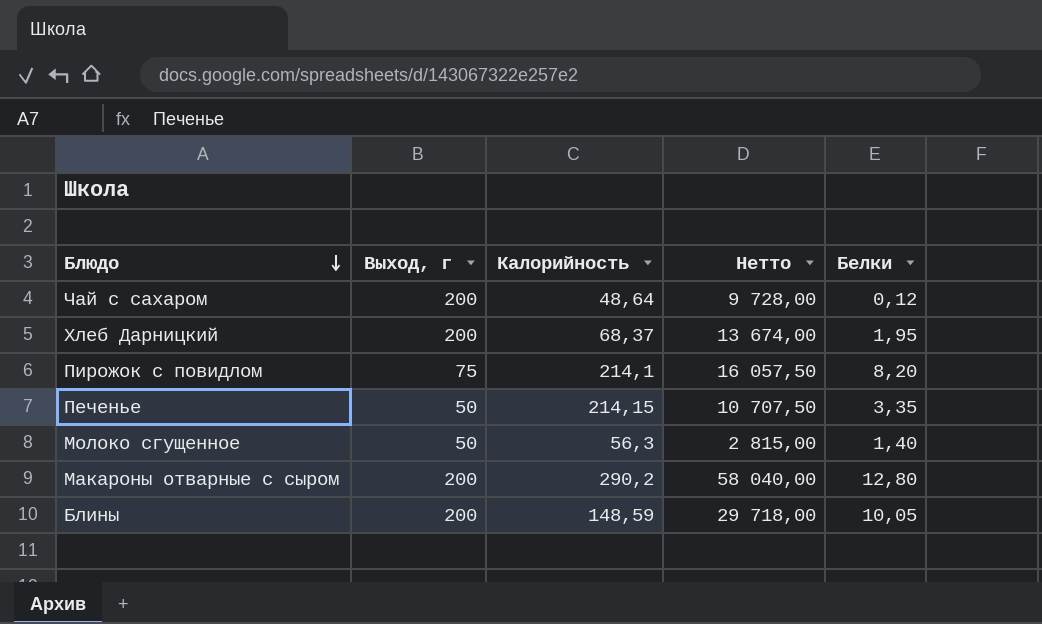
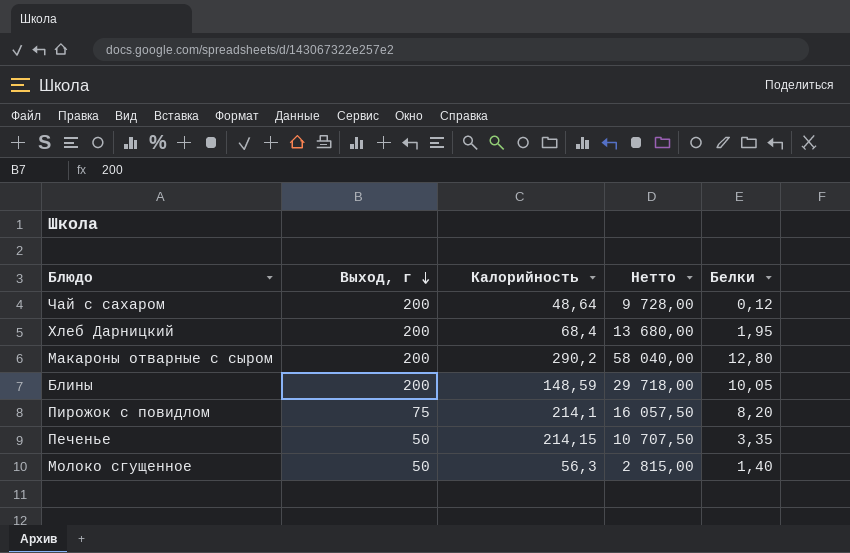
row order: Блюдо descending -> Выход, г descending
Хлеб Дарницкий | Калорийность: 68,37 -> 68,4
Хлеб Дарницкий | Нетто: 13 674,00 -> 13 680,00

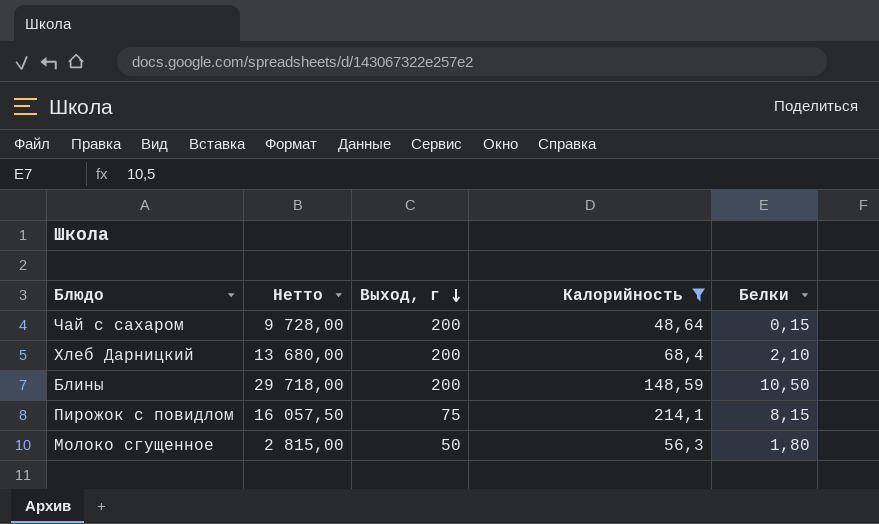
filter: none -> Калорийность <= 214,1
column Нетто | position: 4 -> 2
Чай с сахаром | Белки: 0,12 -> 0,15
Хлеб Дарницкий | Белки: 1,95 -> 2,10
Блины | Белки: 10,05 -> 10,50
Пирожок с повидлом | Белки: 8,20 -> 8,15
Молоко сгущенное | Белки: 1,40 -> 1,80

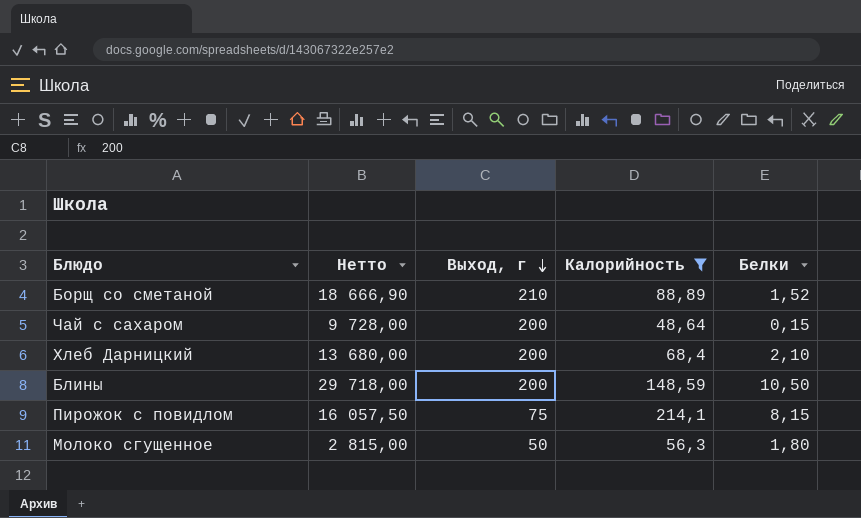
row Борщ со сметаной: none -> 18 666,90 | 210 | 88,89 | 1,52

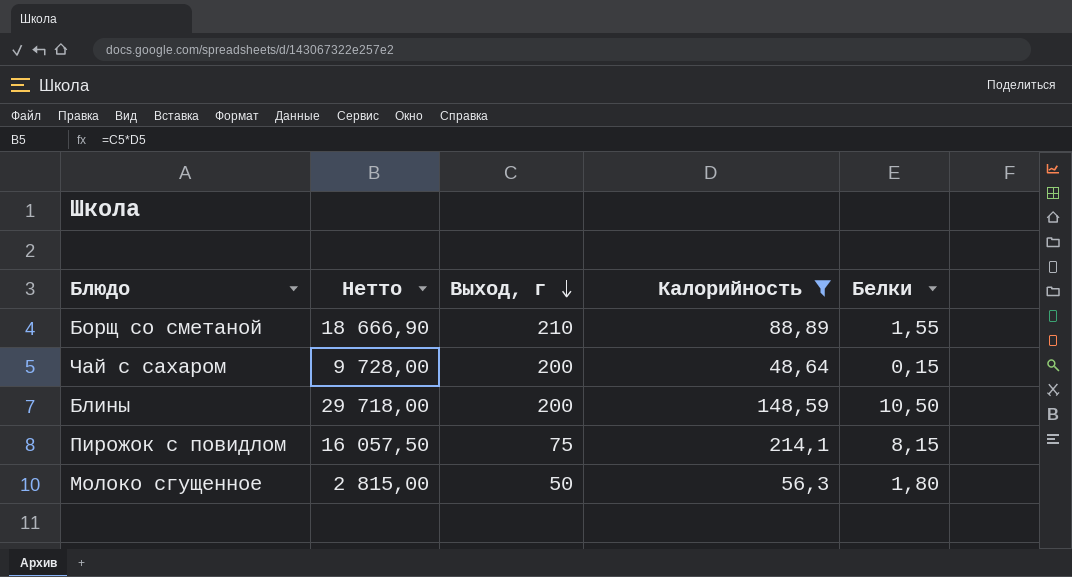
row Хлеб Дарницкий: 13 680,00 | 200 | 68,4 | 2,10 -> none
Борщ со сметаной | Белки: 1,52 -> 1,55

